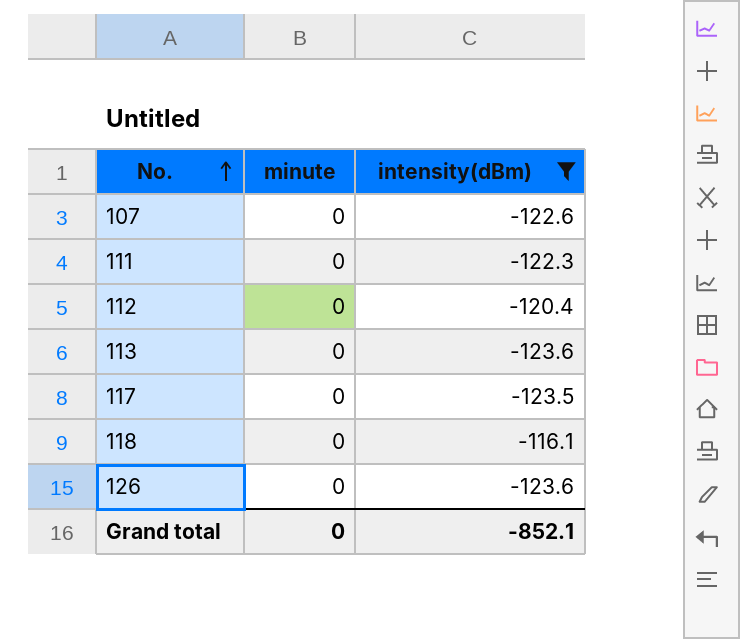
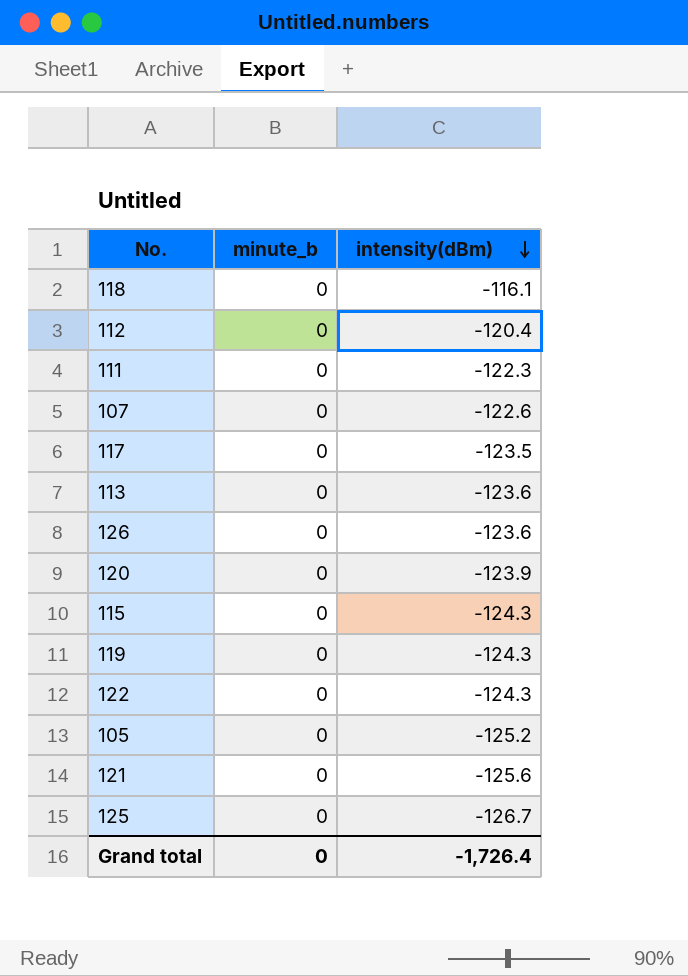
filter: intensity(dBm) >= -123.6 -> none
row order: No. ascending -> intensity(dBm) descending
column name: minute -> minute_b
Grand total | intensity(dBm): -852.1 -> -1,726.4

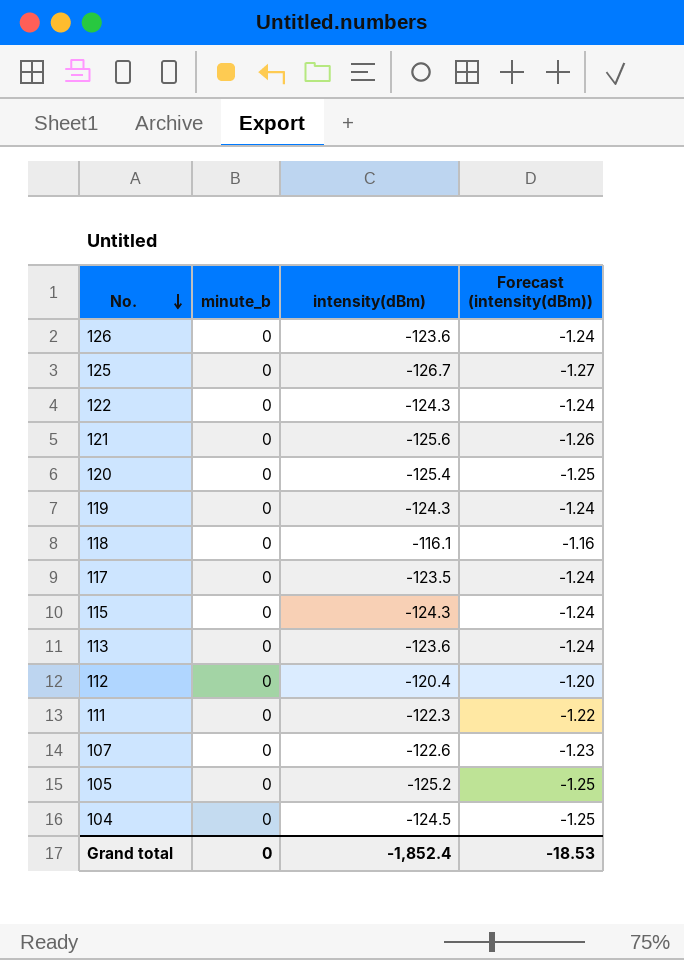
row order: intensity(dBm) descending -> No. descending
column Forecast (intensity(dBm)) | formula: none -> [intensity(dBm)] * 0.01
120 | intensity(dBm): -123.9 -> -125.4
row 104: none -> 0 | -124.5 | -1.25
Grand total | intensity(dBm): -1,726.4 -> -1,852.4

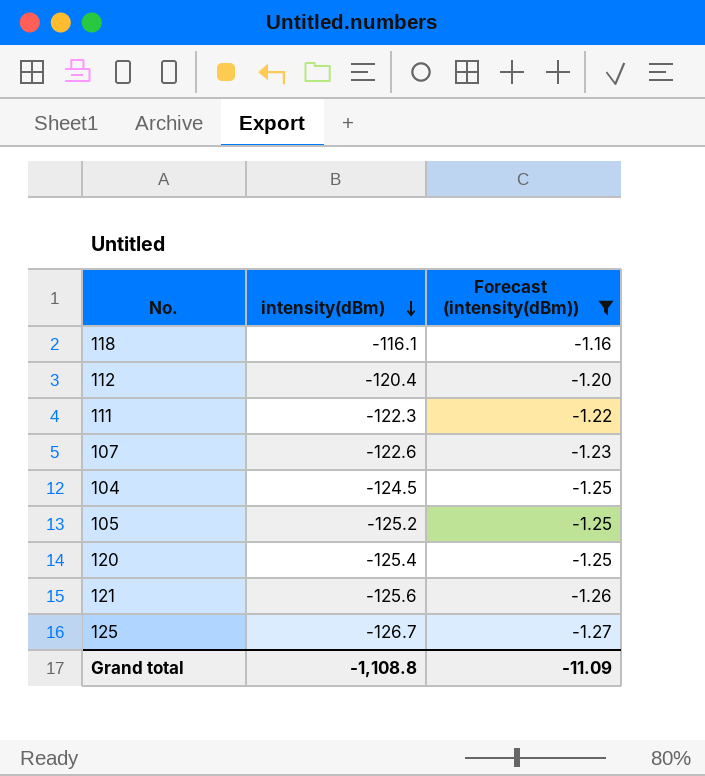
filter: none -> Forecast (intensity(dBm)) != -1.24
row order: No. descending -> intensity(dBm) descending
column minute_b | position: 2 -> none
Grand total | intensity(dBm): -1,852.4 -> -1,108.8
Grand total | Forecast (intensity(dBm)): -18.53 -> -11.09

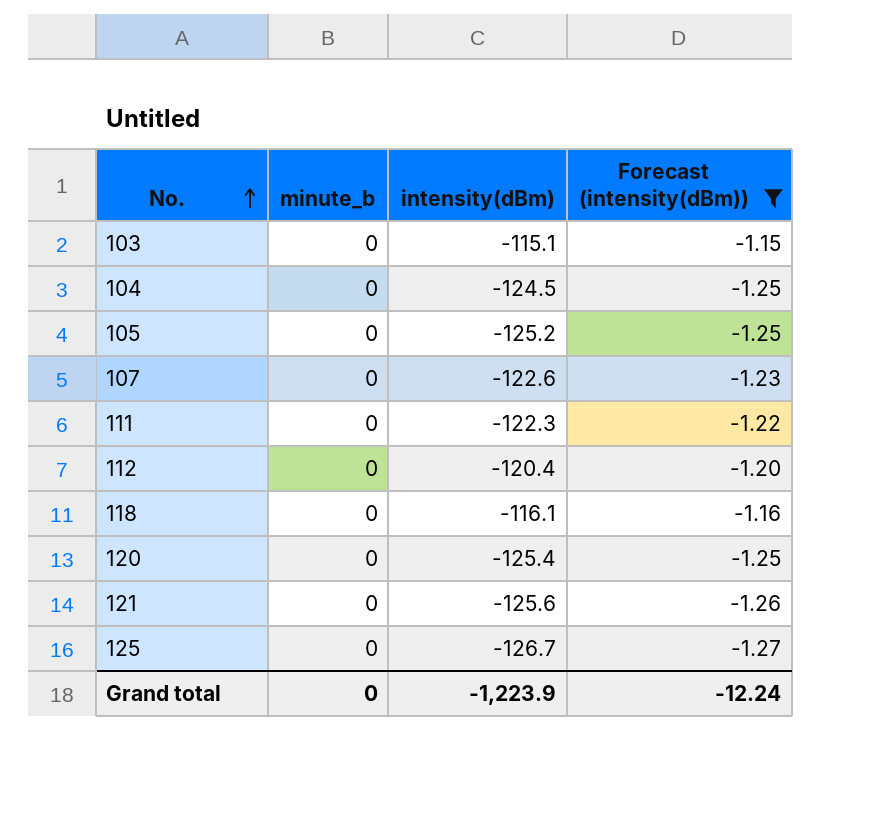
row order: intensity(dBm) descending -> No. ascending
column minute_b | position: none -> 2
row 103: none -> 0 | -115.1 | -1.15
Grand total | intensity(dBm): -1,108.8 -> -1,223.9
Grand total | Forecast (intensity(dBm)): -11.09 -> -12.24

